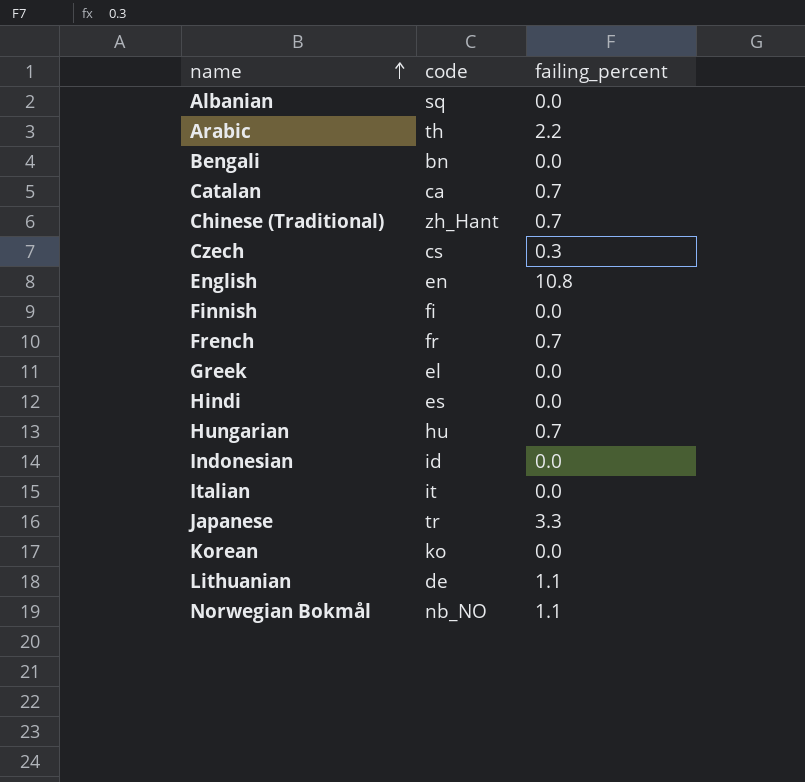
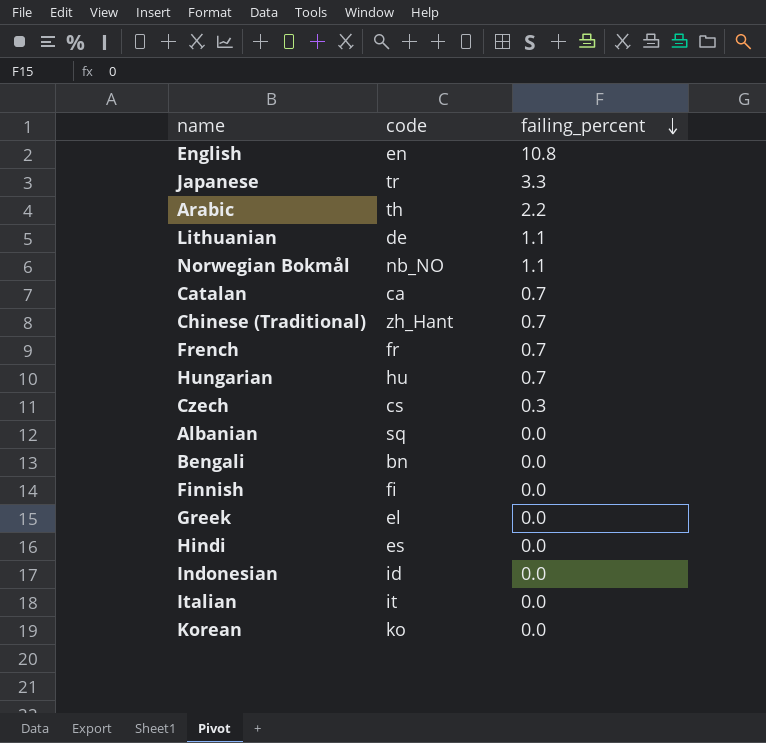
row order: name ascending -> failing_percent descending

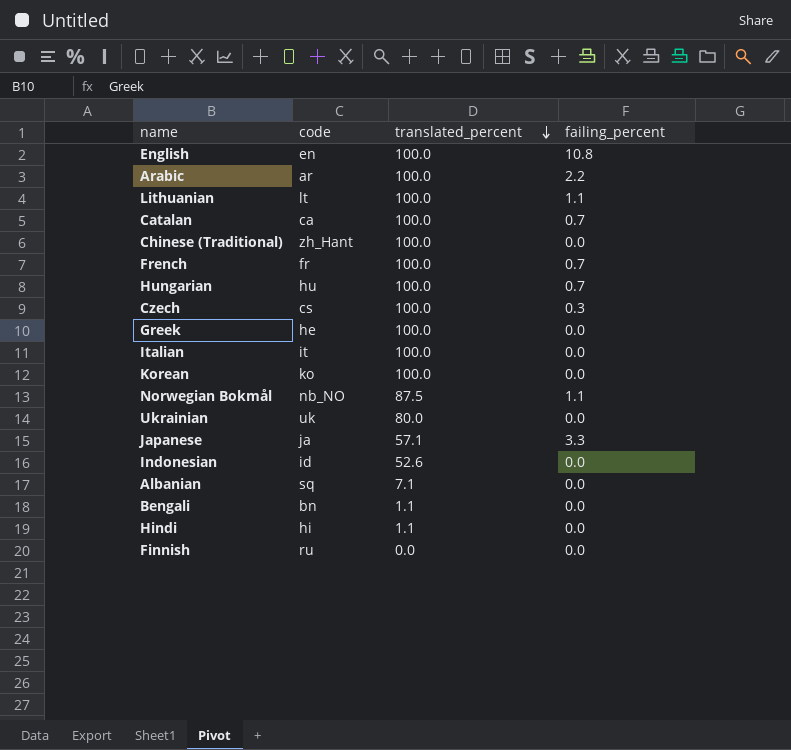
row order: failing_percent descending -> translated_percent descending
column translated_percent | position: none -> 3
Arabic | code: th -> ar
Lithuanian | code: de -> lt
Chinese (Traditional) | failing_percent: 0.7 -> 0.0
Greek | code: el -> he
row Ukrainian: none -> uk | 80.0 | 0.0
Japanese | code: tr -> ja
Hindi | code: es -> hi
Finnish | code: fi -> ru

